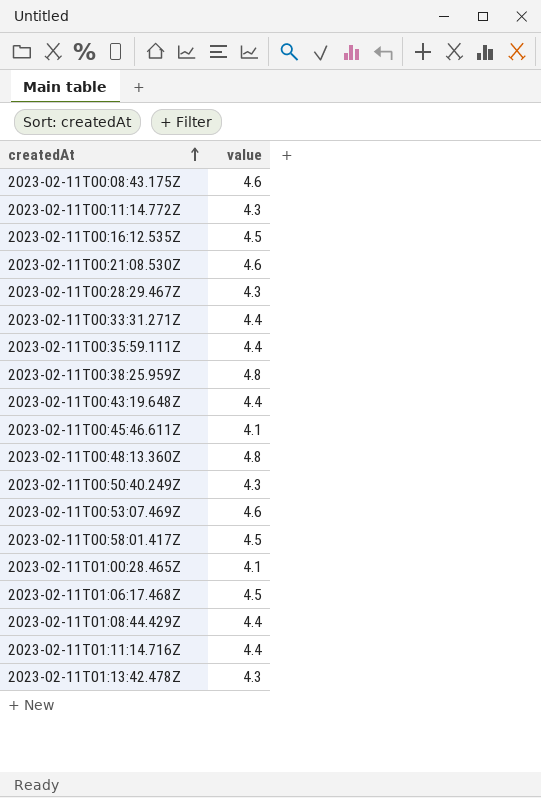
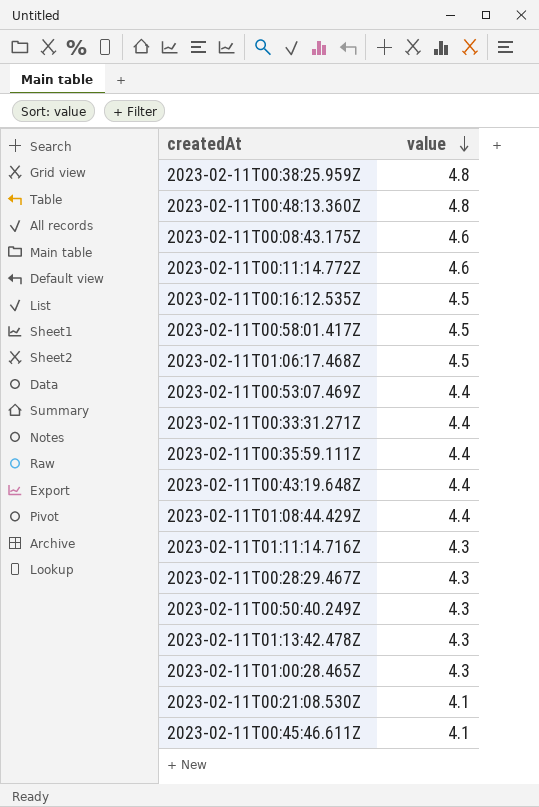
row order: createdAt ascending -> value descending
2023-02-11T00:11:14.772Z | value: 4.3 -> 4.6
2023-02-11T00:53:07.469Z | value: 4.6 -> 4.4
2023-02-11T01:11:14.716Z | value: 4.4 -> 4.3
2023-02-11T01:00:28.465Z | value: 4.1 -> 4.3
2023-02-11T00:21:08.530Z | value: 4.6 -> 4.1

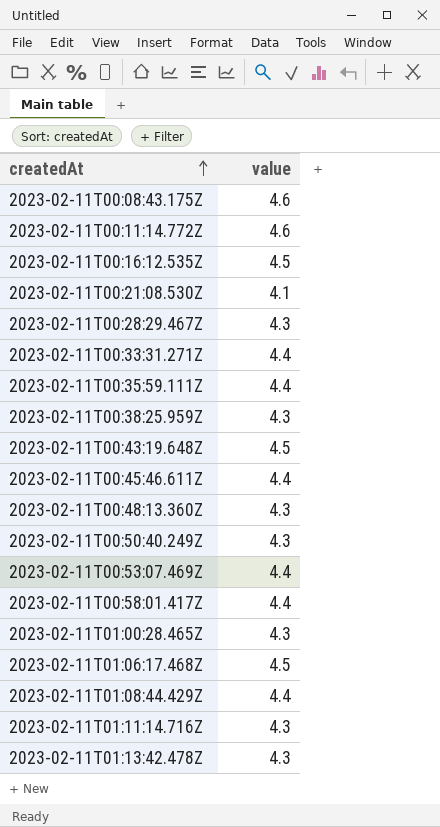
row order: value descending -> createdAt ascending
2023-02-11T00:38:25.959Z | value: 4.8 -> 4.3
2023-02-11T00:43:19.648Z | value: 4.4 -> 4.5
2023-02-11T00:45:46.611Z | value: 4.1 -> 4.4
2023-02-11T00:48:13.360Z | value: 4.8 -> 4.3
2023-02-11T00:58:01.417Z | value: 4.5 -> 4.4

